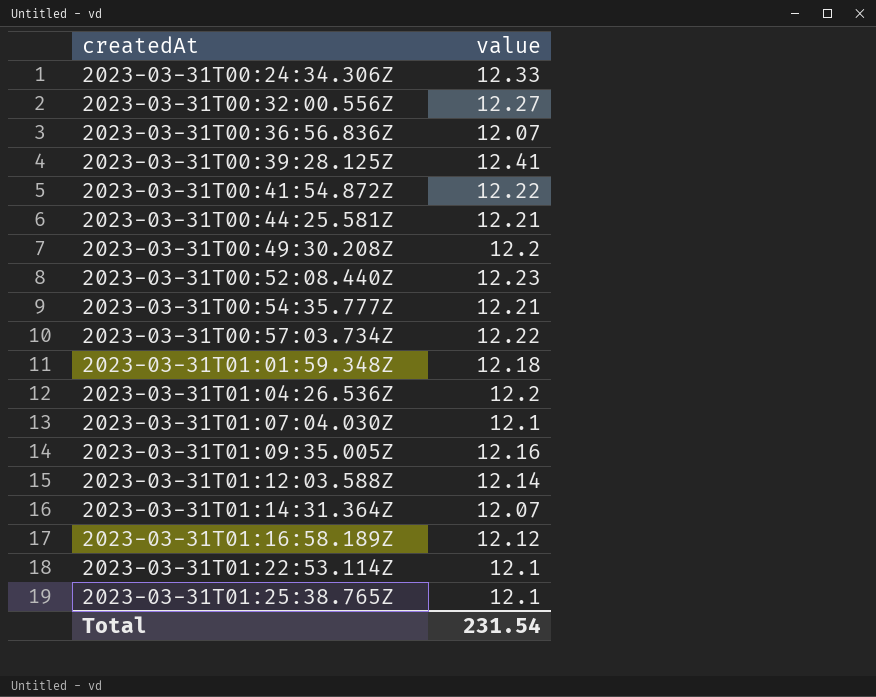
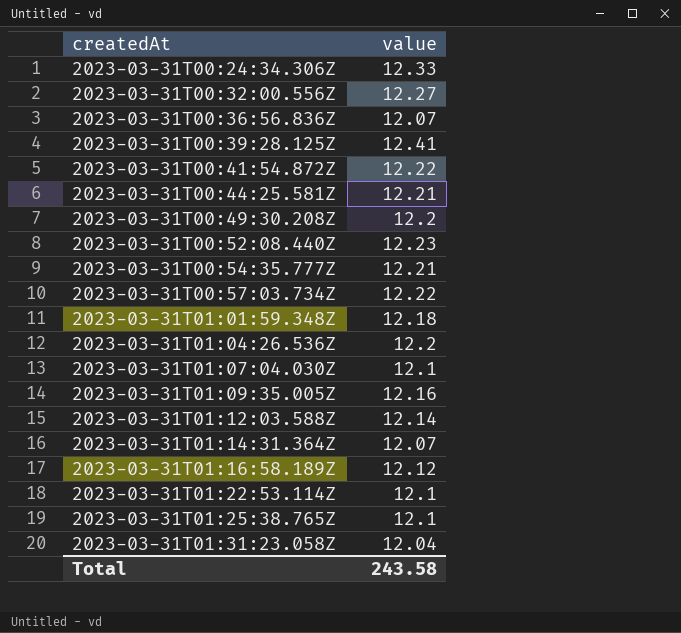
row 2023-03-31T01:31:23.058Z: none -> 12.04
Total | value: 231.54 -> 243.58

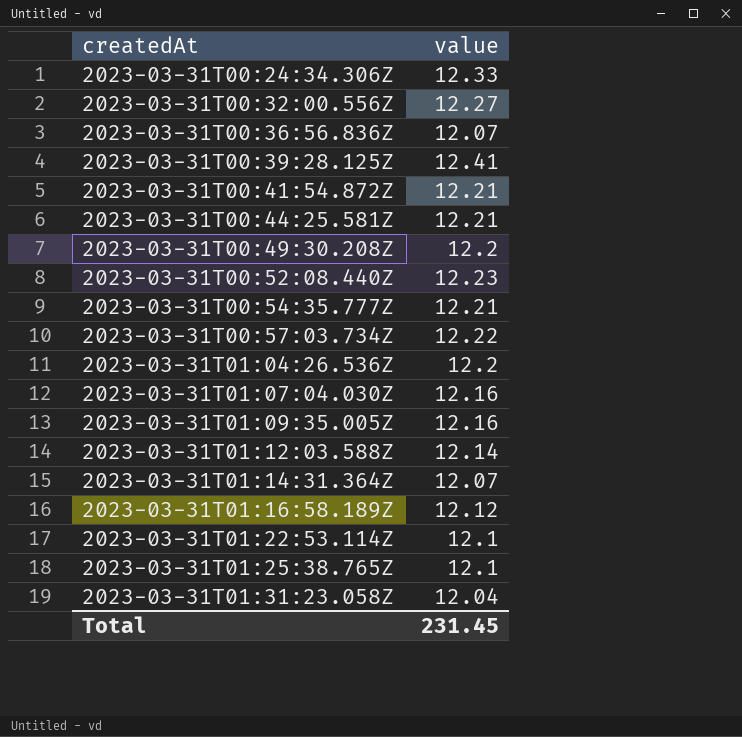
row 2023-03-31T01:01:59.348Z: 12.18 -> none
2023-03-31T00:41:54.872Z | value: 12.22 -> 12.21
2023-03-31T01:07:04.030Z | value: 12.1 -> 12.16
Total | value: 243.58 -> 231.45

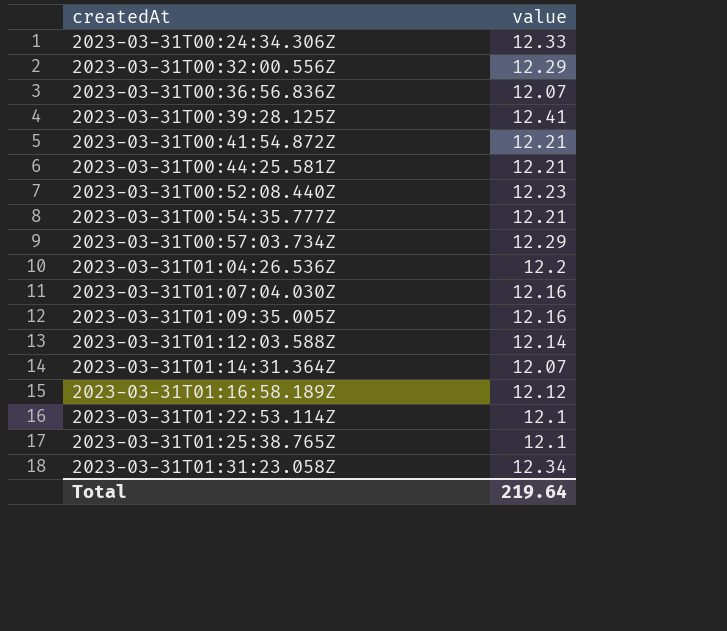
row 2023-03-31T00:49:30.208Z: 12.2 -> none
2023-03-31T00:32:00.556Z | value: 12.27 -> 12.29
2023-03-31T00:57:03.734Z | value: 12.22 -> 12.29
2023-03-31T01:31:23.058Z | value: 12.04 -> 12.34
Total | value: 231.45 -> 219.64

